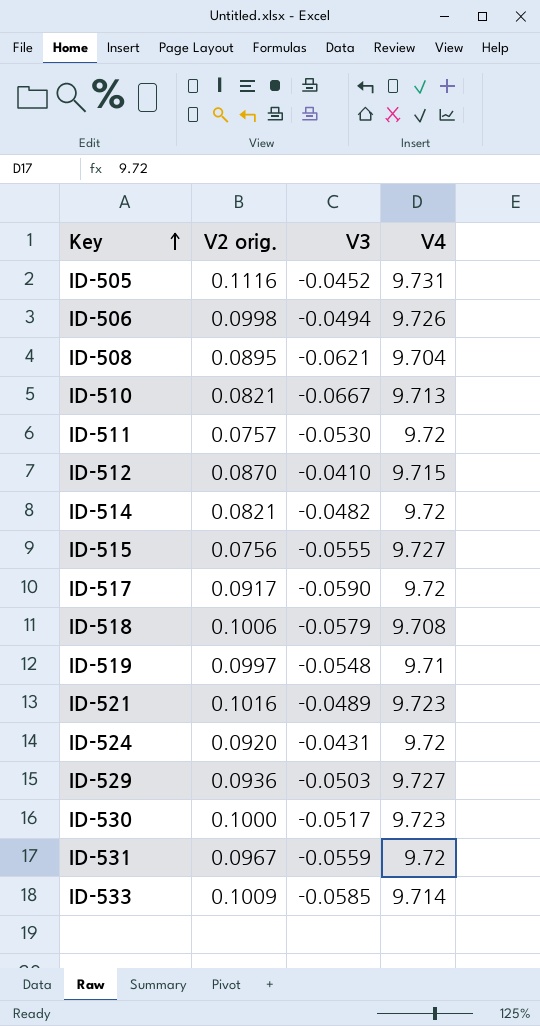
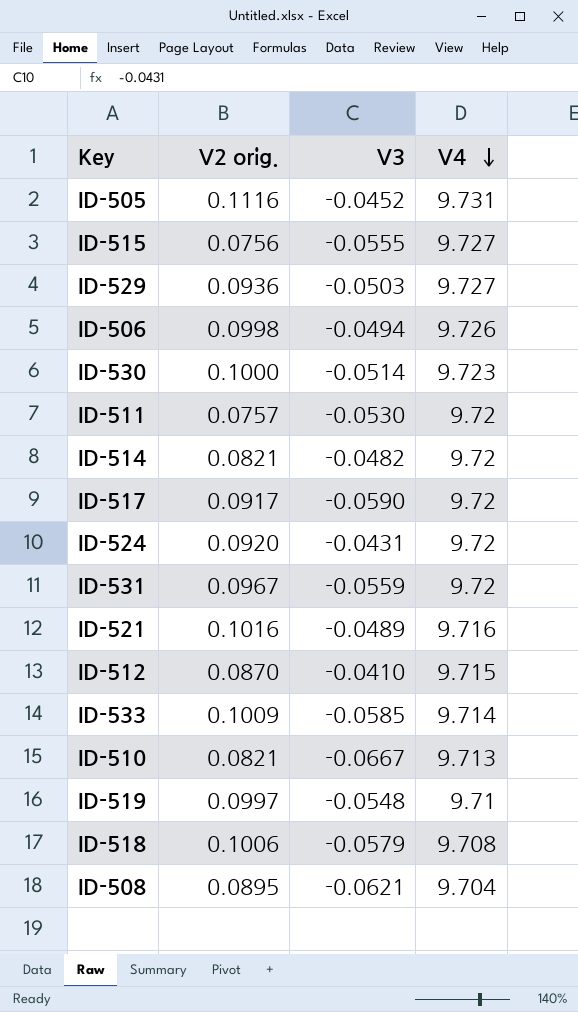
row order: Key ascending -> V4 descending
ID-530 | V3: -0.0517 -> -0.0514
ID-521 | V4: 9.723 -> 9.716

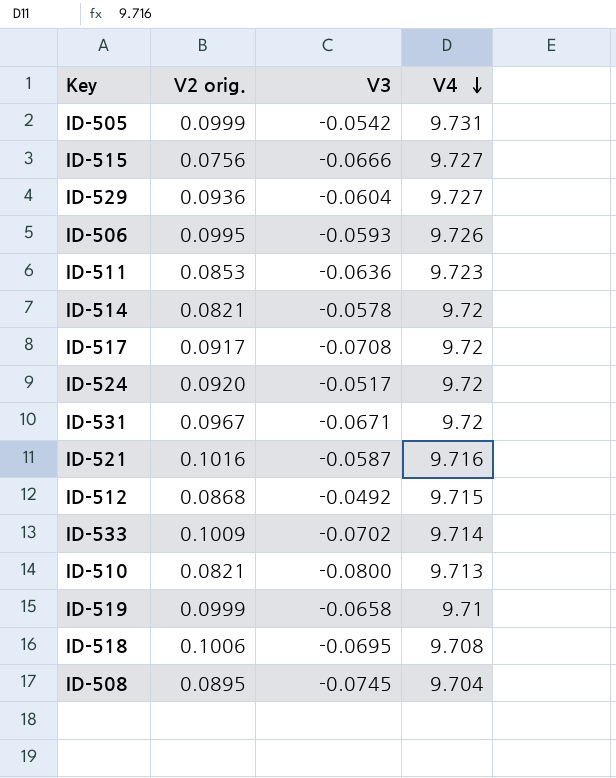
row ID-530: 0.1000 | -0.0514 | 9.723 -> none
ID-505 | V2 orig.: 0.1116 -> 0.0999
ID-505 | V3: -0.0452 -> -0.0542
ID-515 | V3: -0.0555 -> -0.0666
ID-529 | V3: -0.0503 -> -0.0604
ID-506 | V2 orig.: 0.0998 -> 0.0995
ID-506 | V3: -0.0494 -> -0.0593
ID-511 | V2 orig.: 0.0757 -> 0.0853
ID-511 | V3: -0.0530 -> -0.0636
ID-511 | V4: 9.72 -> 9.723
ID-514 | V3: -0.0482 -> -0.0578
ID-517 | V3: -0.0590 -> -0.0708
ID-524 | V3: -0.0431 -> -0.0517
ID-531 | V3: -0.0559 -> -0.0671
ID-521 | V3: -0.0489 -> -0.0587
ID-512 | V2 orig.: 0.0870 -> 0.0868
ID-512 | V3: -0.0410 -> -0.0492
ID-533 | V3: -0.0585 -> -0.0702
ID-510 | V3: -0.0667 -> -0.0800
ID-519 | V2 orig.: 0.0997 -> 0.0999
ID-519 | V3: -0.0548 -> -0.0658
ID-518 | V3: -0.0579 -> -0.0695
ID-508 | V3: -0.0621 -> -0.0745

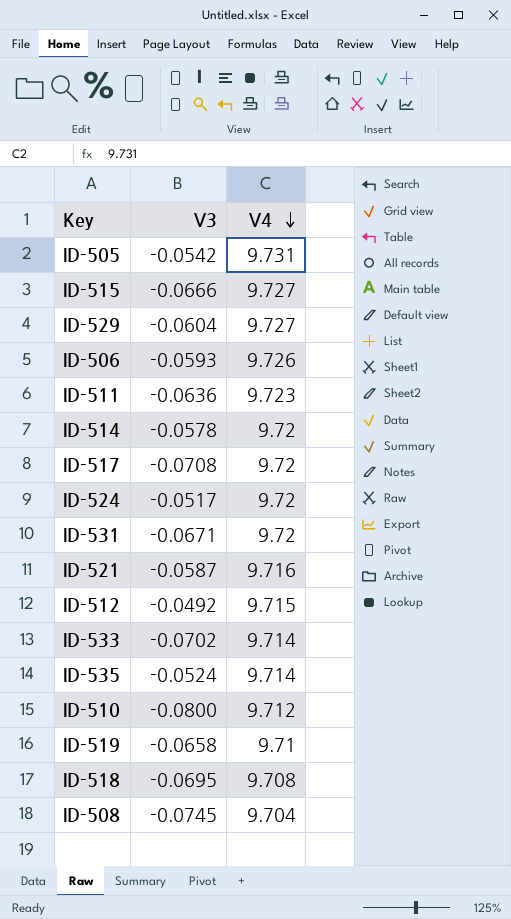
column V2 orig. | position: 2 -> none
row ID-535: none -> -0.0524 | 9.714
ID-510 | V4: 9.713 -> 9.712

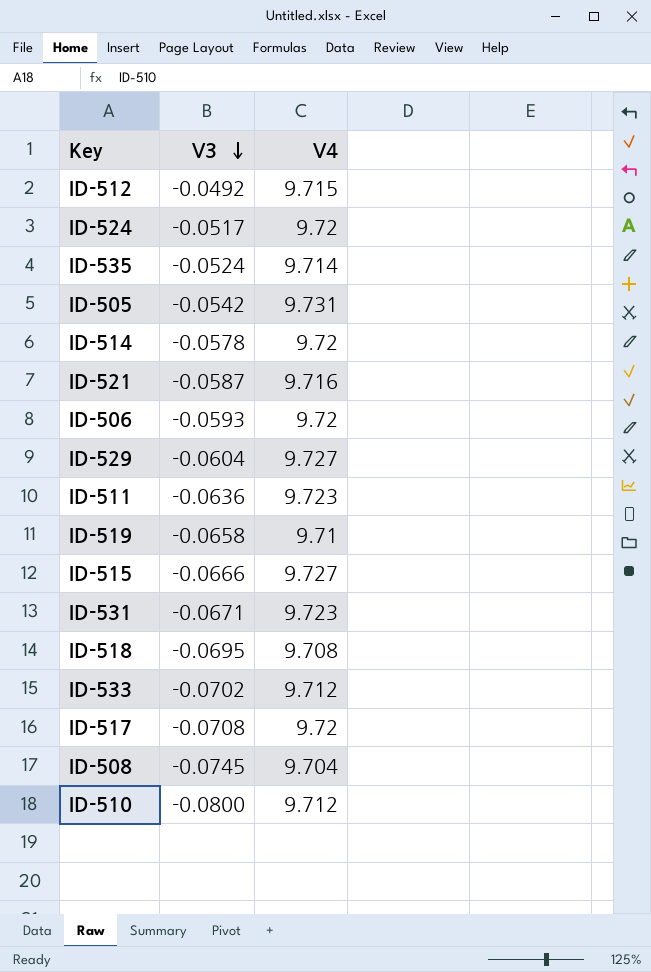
row order: V4 descending -> V3 descending
ID-506 | V4: 9.726 -> 9.72
ID-531 | V4: 9.72 -> 9.723
ID-533 | V4: 9.714 -> 9.712

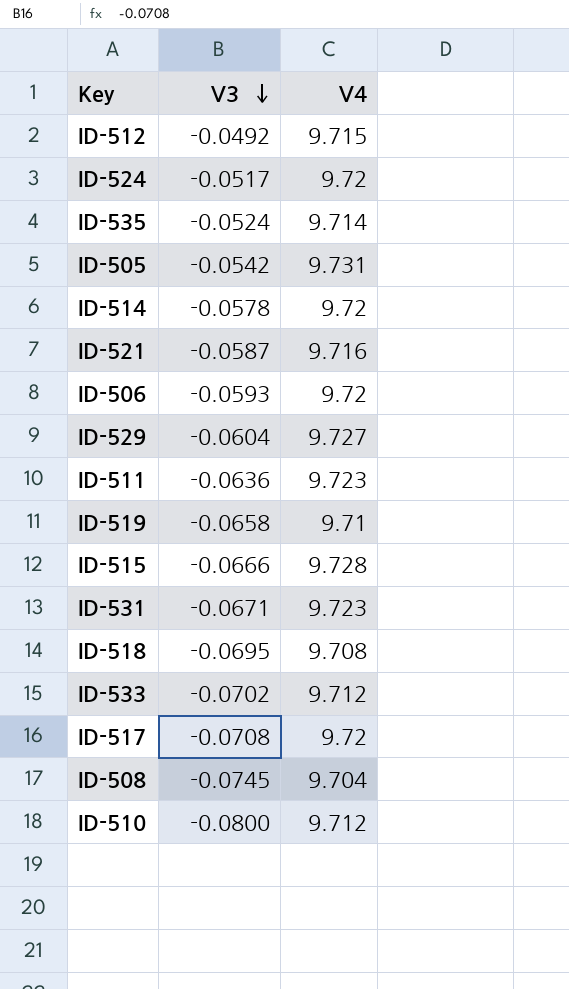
ID-515 | V4: 9.727 -> 9.728

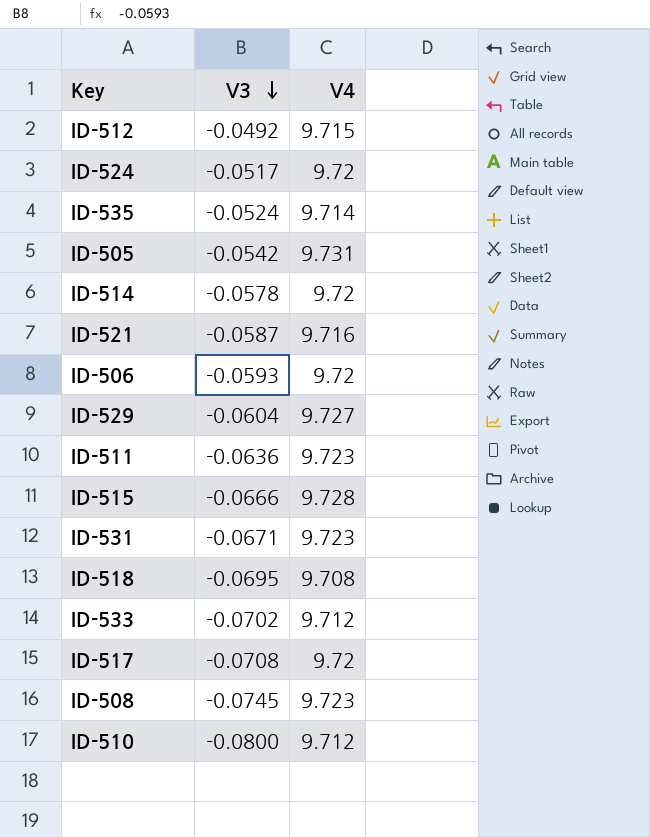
row ID-519: -0.0658 | 9.71 -> none
ID-508 | V4: 9.704 -> 9.723

